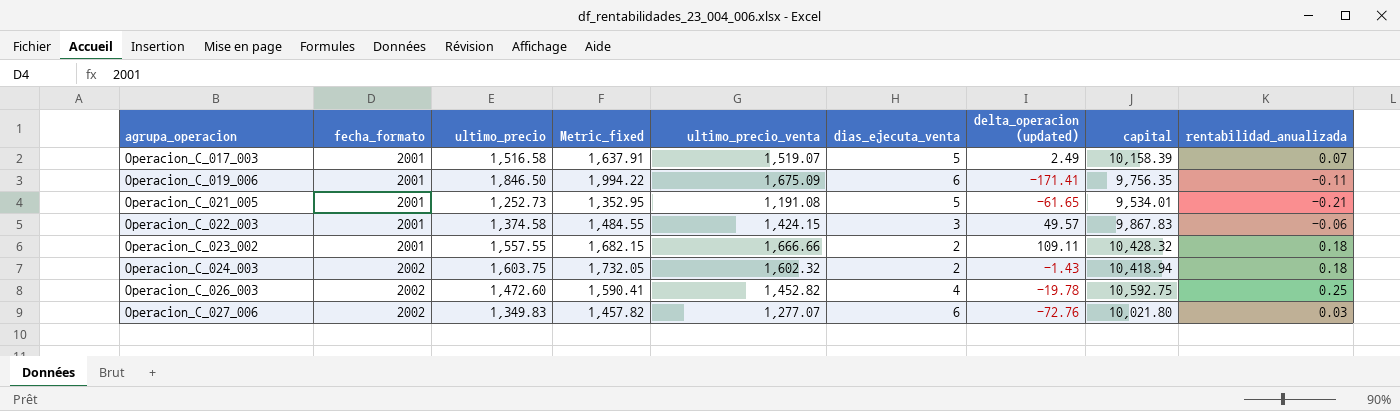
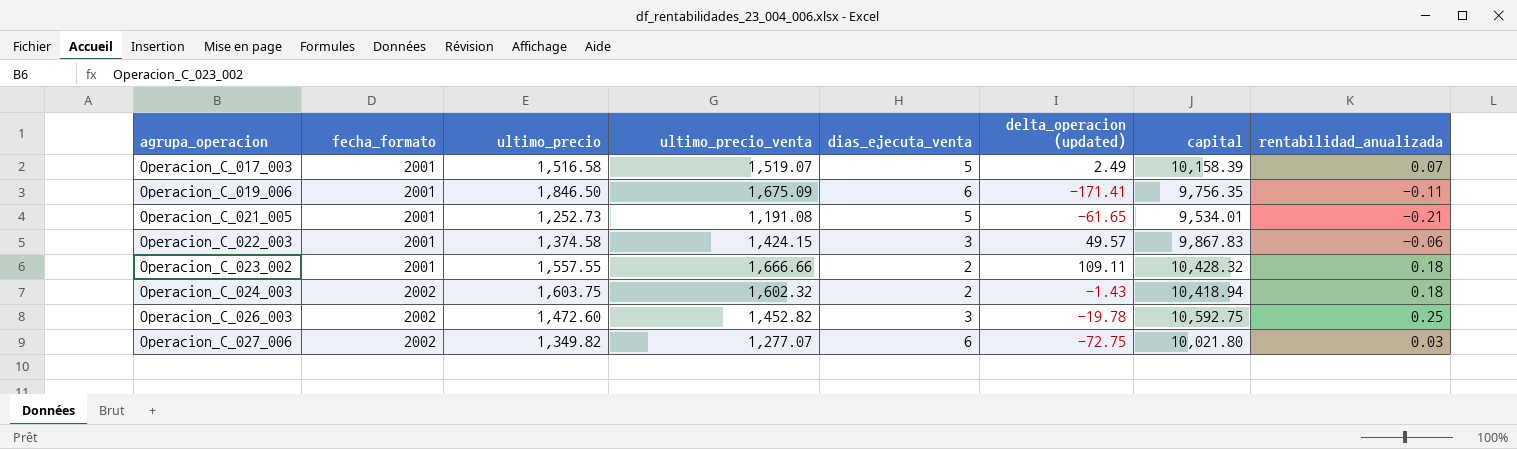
column Metric_fixed | formula: [ultimo_precio] * 1.08 -> none
Operacion_C_026_003 | dias_ejecuta_venta: 4 -> 3
Operacion_C_027_006 | ultimo_precio: 1,349.83 -> 1,349.82
Operacion_C_027_006 | delta_operacion (updated): -72.76 -> -72.75

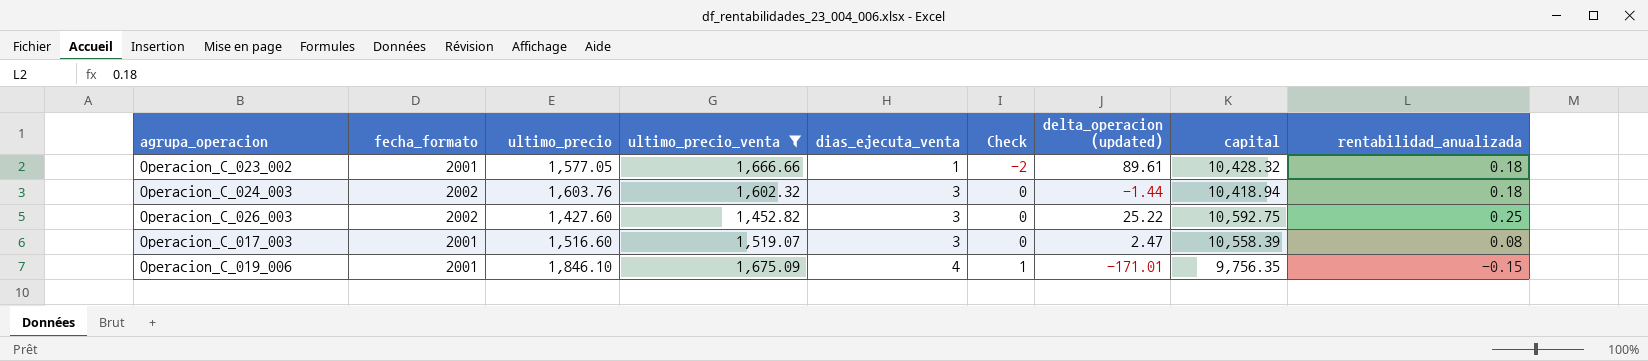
filter: none -> ultimo_precio_venta >= 1,452.82
row order: agrupa_operacion ascending -> dias_ejecuta_venta ascending
column Check | formula: none -> [dias_ejecuta_venta] - 3
Operacion_C_023_002 | ultimo_precio: 1,557.55 -> 1,577.05
Operacion_C_023_002 | dias_ejecuta_venta: 2 -> 1
Operacion_C_023_002 | delta_operacion (updated): 109.11 -> 89.61
Operacion_C_024_003 | ultimo_precio: 1,603.75 -> 1,603.76
Operacion_C_024_003 | dias_ejecuta_venta: 2 -> 3
Operacion_C_024_003 | delta_operacion (updated): -1.43 -> -1.44
Operacion_C_026_003 | ultimo_precio: 1,472.60 -> 1,427.60
Operacion_C_026_003 | delta_operacion (updated): -19.78 -> 25.22
Operacion_C_017_003 | ultimo_precio: 1,516.58 -> 1,516.60
Operacion_C_017_003 | dias_ejecuta_venta: 5 -> 3
Operacion_C_017_003 | delta_operacion (updated): 2.49 -> 2.47
Operacion_C_017_003 | capital: 10,158.39 -> 10,558.39
Operacion_C_017_003 | rentabilidad_anualizada: 0.07 -> 0.08
Operacion_C_019_006 | ultimo_precio: 1,846.50 -> 1,846.10
Operacion_C_019_006 | dias_ejecuta_venta: 6 -> 4
Operacion_C_019_006 | delta_operacion (updated): -171.41 -> -171.01
Operacion_C_019_006 | rentabilidad_anualizada: -0.11 -> -0.15

